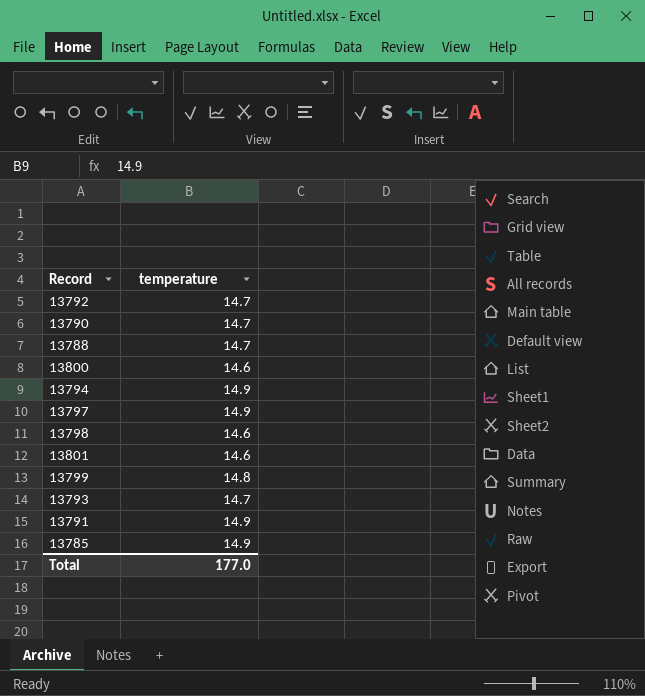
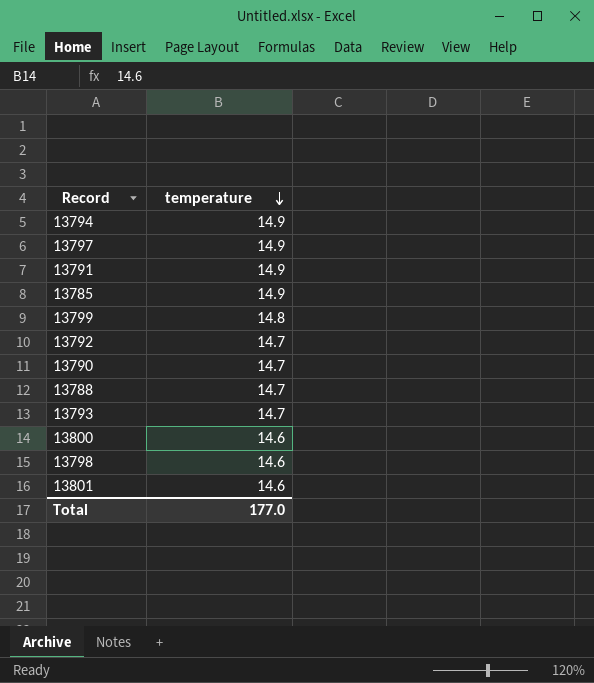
row order: none -> temperature descending

